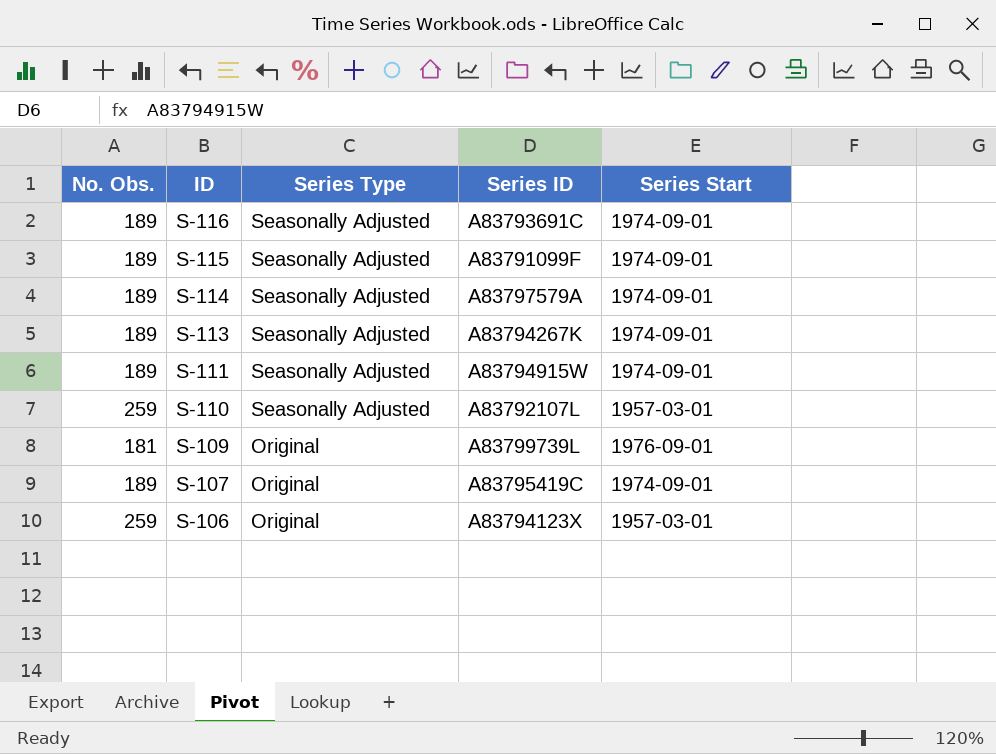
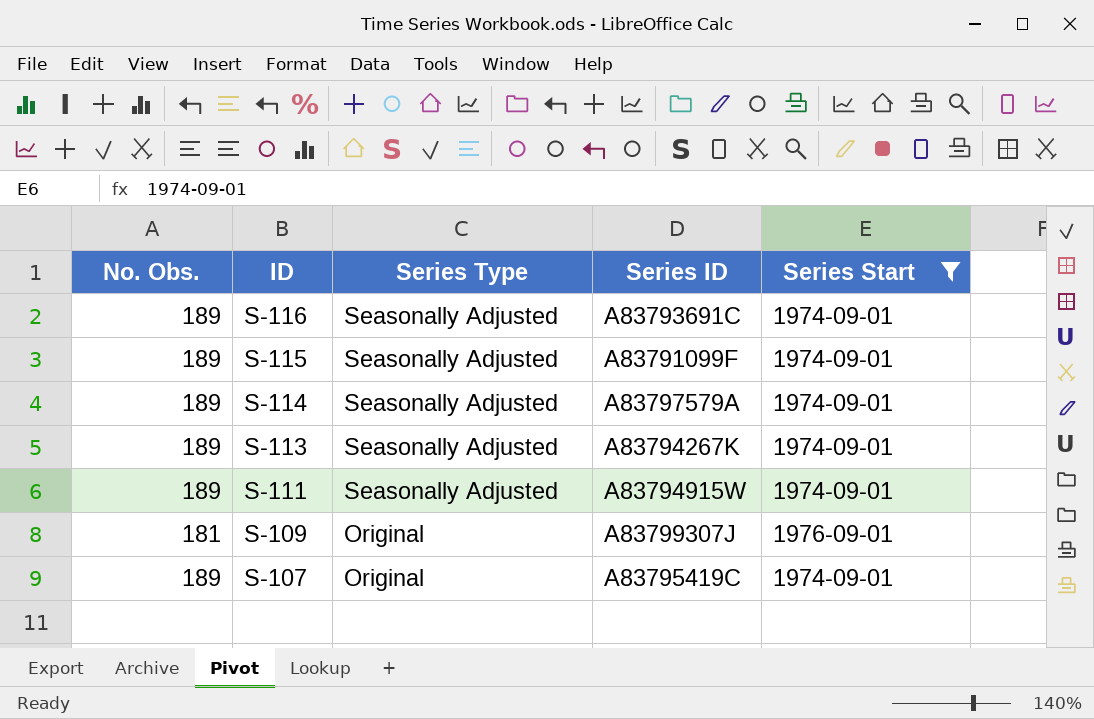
filter: none -> Series Start != 1957-03-01
S-109 | Series ID: A83799739L -> A83799307J

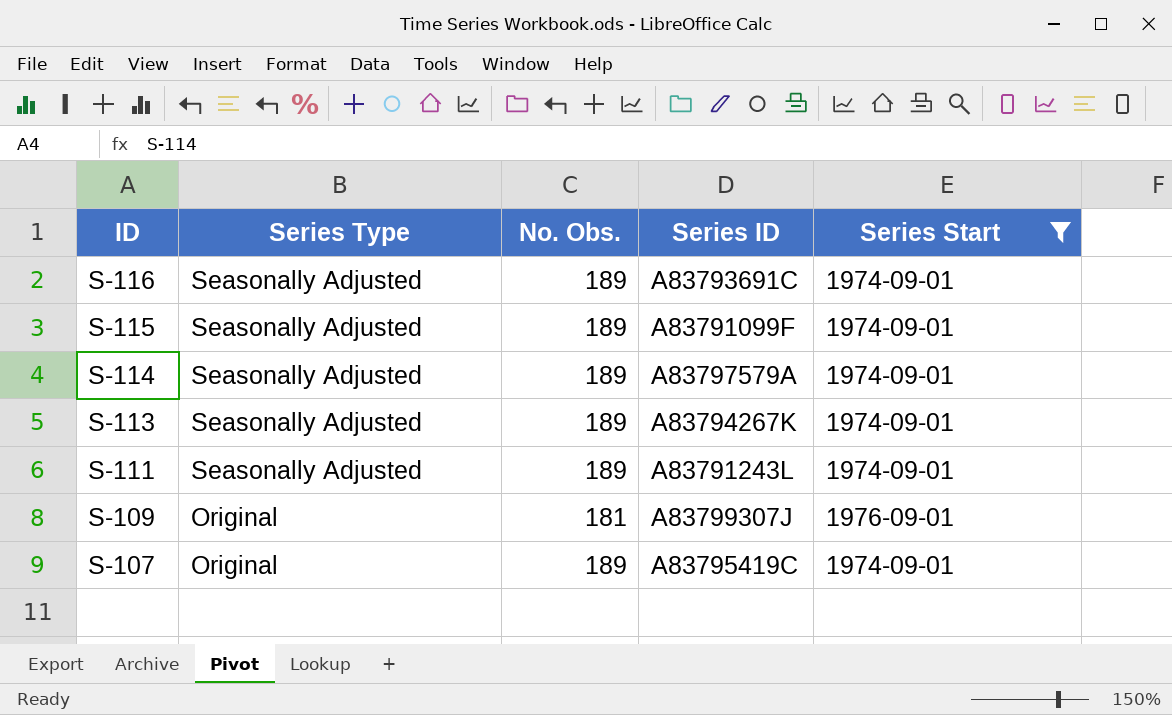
column No. Obs. | position: 1 -> 3
S-111 | Series ID: A83794915W -> A83791243L

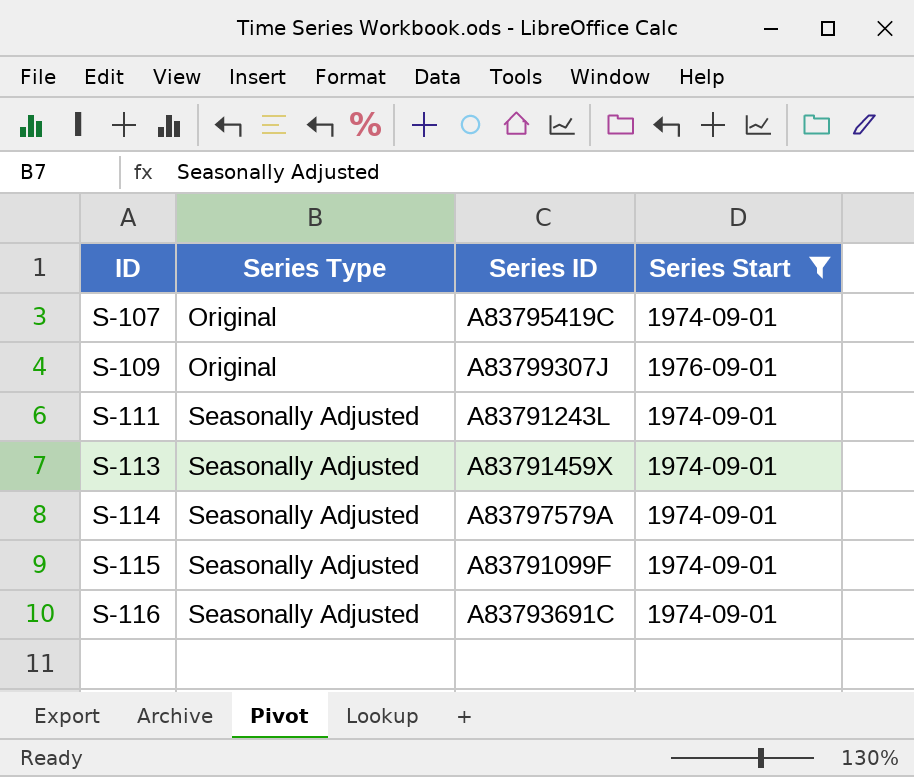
row order: ID descending -> ID ascending
column No. Obs. | position: 3 -> none
S-113 | Series ID: A83794267K -> A83791459X

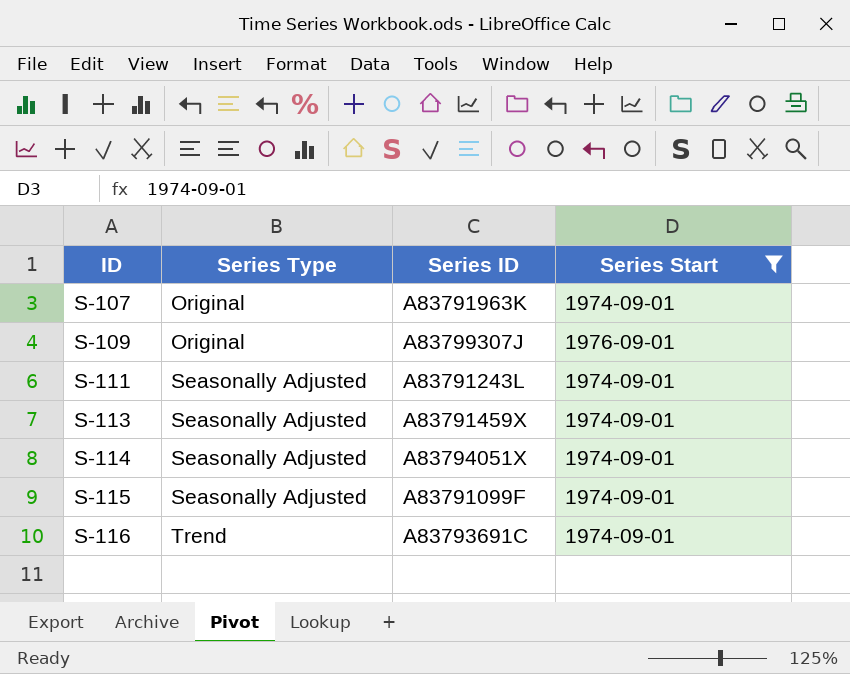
S-107 | Series ID: A83795419C -> A83791963K
S-114 | Series ID: A83797579A -> A83794051X
S-116 | Series Type: Seasonally Adjusted -> Trend

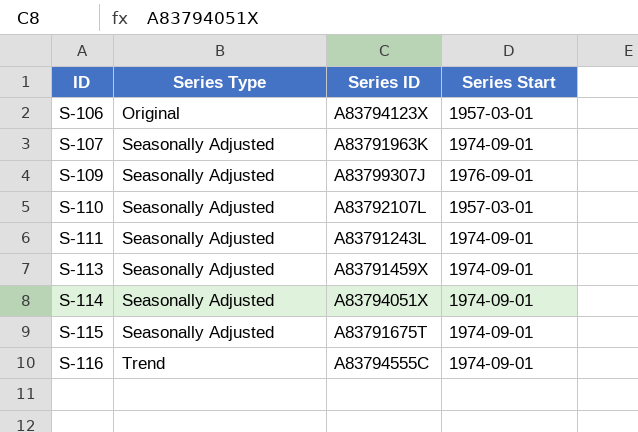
filter: Series Start != 1957-03-01 -> none
S-107 | Series Type: Original -> Seasonally Adjusted
S-109 | Series Type: Original -> Seasonally Adjusted
S-115 | Series ID: A83791099F -> A83791675T
S-116 | Series ID: A83793691C -> A83794555C

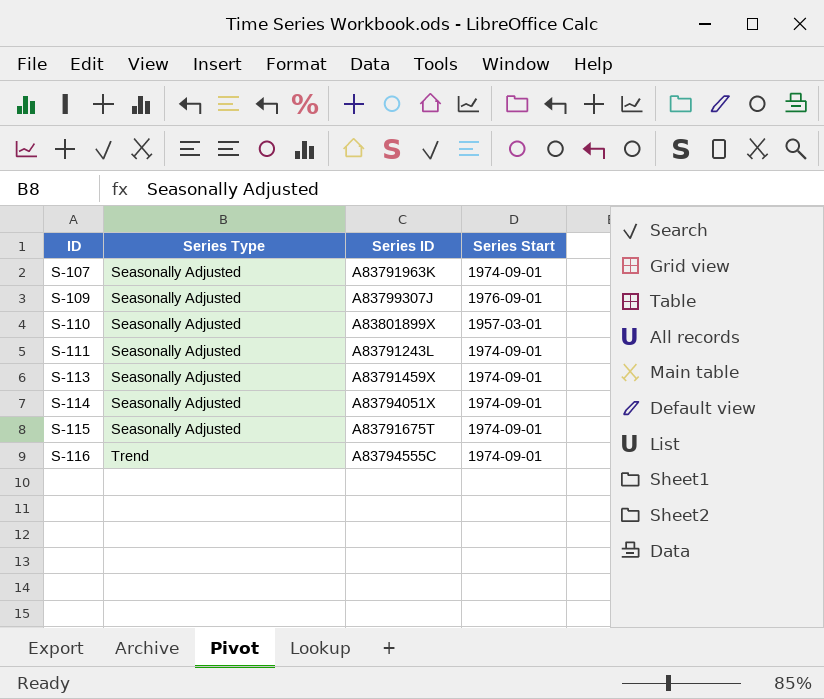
row S-106: Original | A83794123X | 1957-03-01 -> none
S-110 | Series ID: A83792107L -> A83801899X

